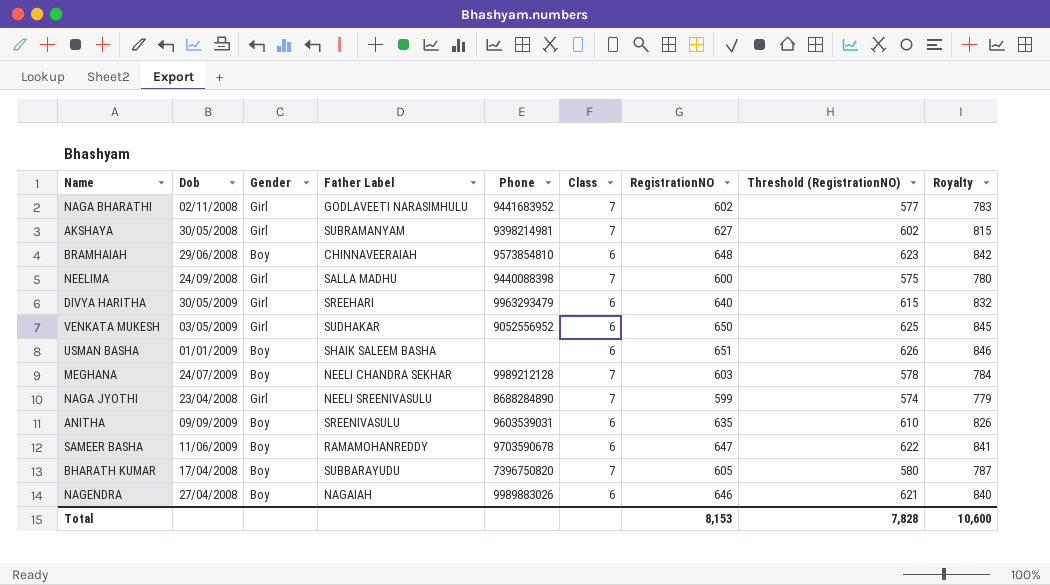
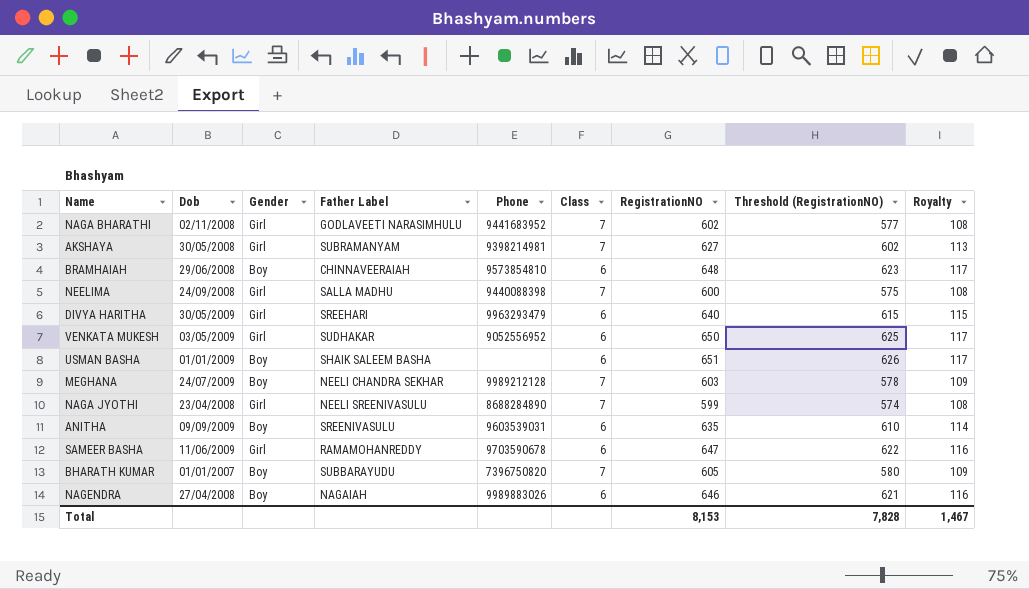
column Royalty | formula: [RegistrationNO] * 1.3 -> [RegistrationNO] * 0.18
SAMEER BASHA | Gender: Boy -> Girl
BHARATH KUMAR | Dob: 17/04/2008 -> 01/01/2007
Total | Royalty: 10,600 -> 1,467

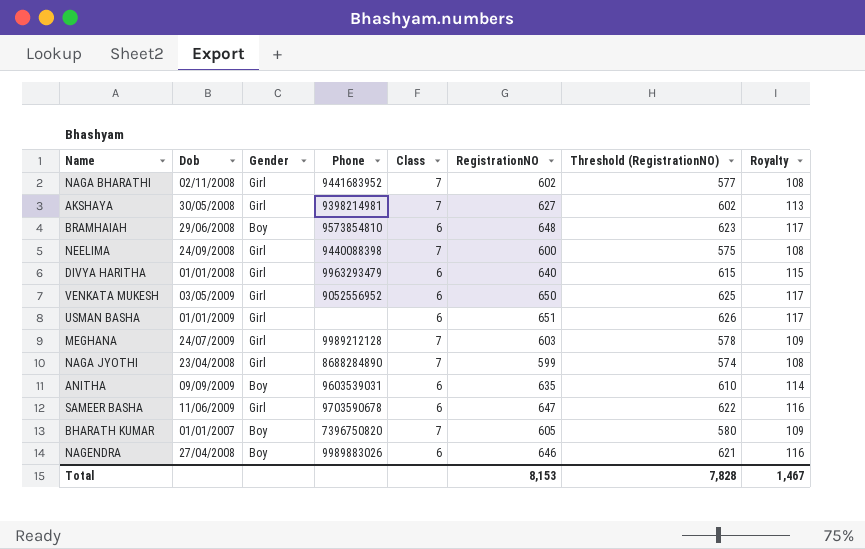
column Father Label | position: 4 -> none
DIVYA HARITHA | Dob: 30/05/2009 -> 01/01/2008
USMAN BASHA | Gender: Boy -> Girl
MEGHANA | Gender: Boy -> Girl

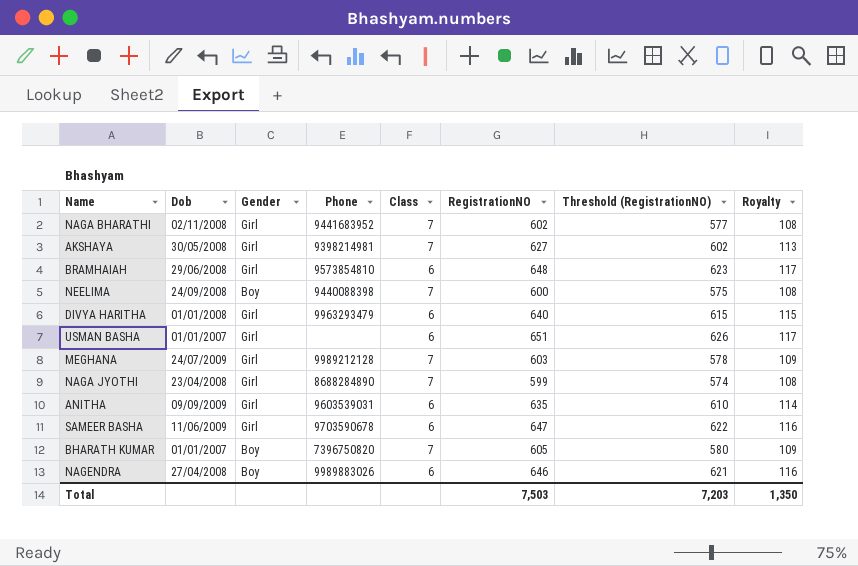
row VENKATA MUKESH: 03/05/2009 | Girl | 9052556952 | 6 | 650 | 625 | 117 -> none
BRAMHAIAH | Gender: Boy -> Girl
NEELIMA | Gender: Girl -> Boy
USMAN BASHA | Dob: 01/01/2009 -> 01/01/2007
ANITHA | Gender: Boy -> Girl
Total | RegistrationNO: 8,153 -> 7,503
Total | Threshold (RegistrationNO): 7,828 -> 7,203
Total | Royalty: 1,467 -> 1,350

